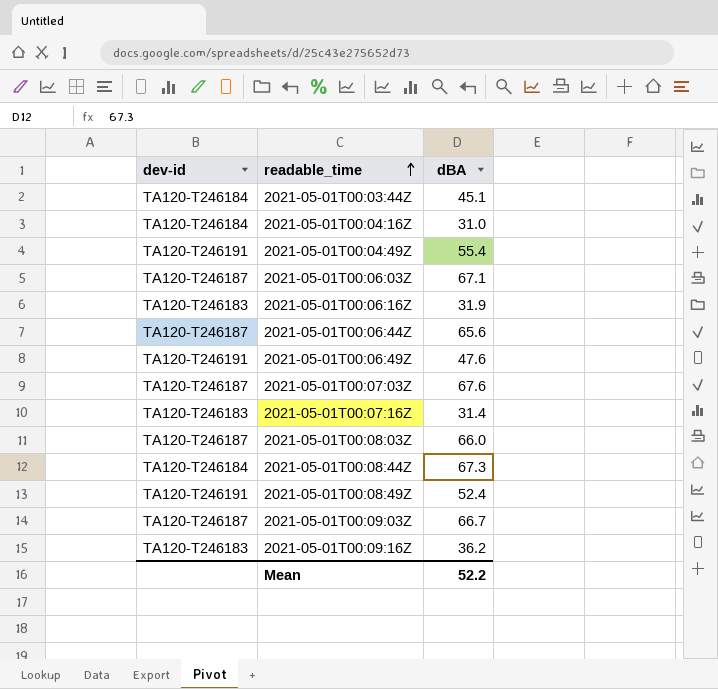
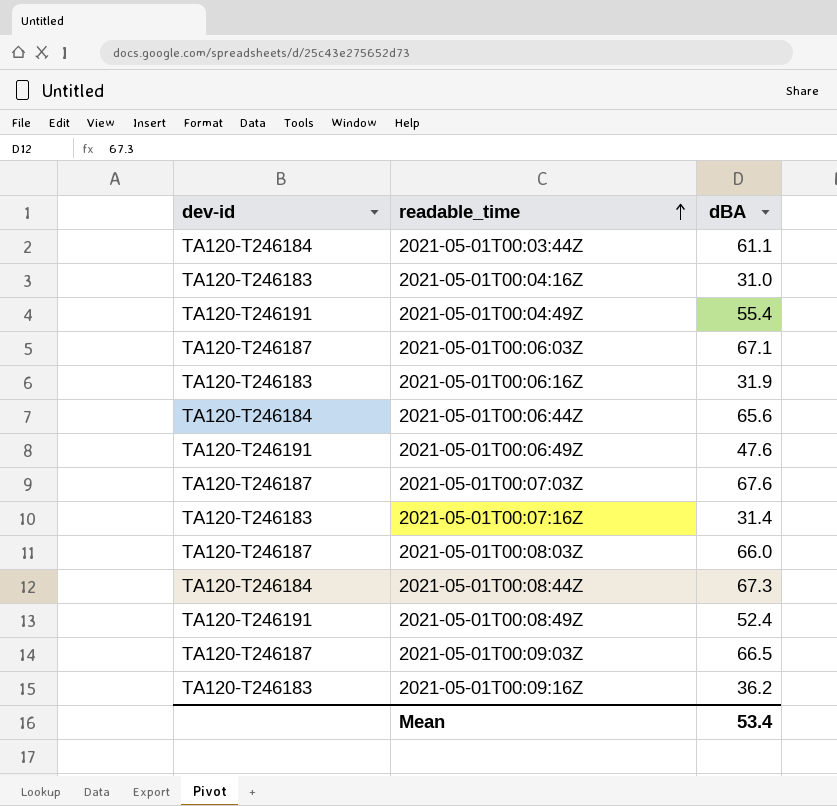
2021-05-01T00:03:44Z | dBA: 45.1 -> 61.1
2021-05-01T00:04:16Z | dev-id: TA120-T246184 -> TA120-T246183
2021-05-01T00:06:44Z | dev-id: TA120-T246187 -> TA120-T246184
2021-05-01T00:09:03Z | dBA: 66.7 -> 66.5
Mean | dBA: 52.2 -> 53.4

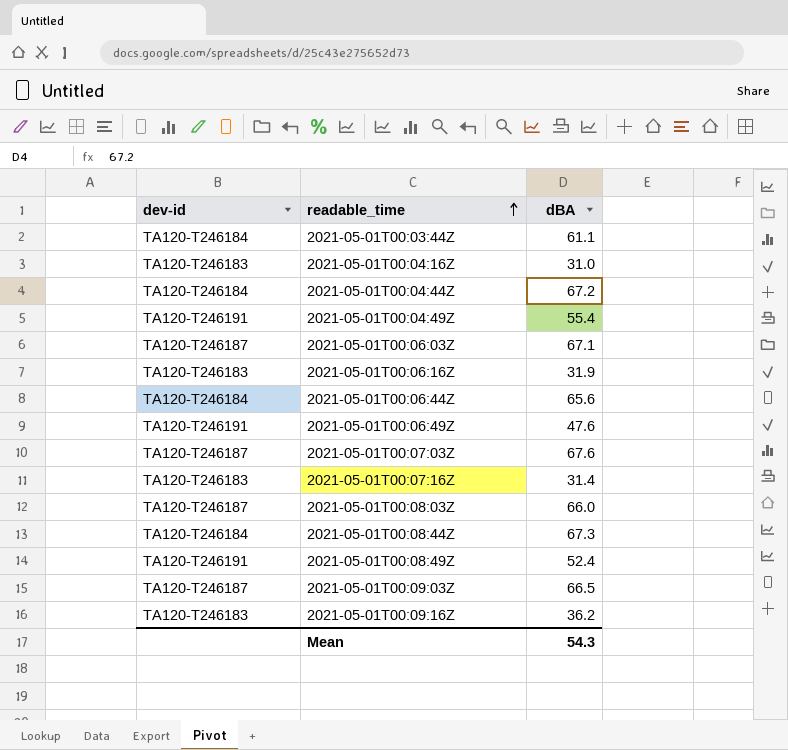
row 2021-05-01T00:04:44Z: none -> TA120-T246184 | 67.2
Mean | dBA: 53.4 -> 54.3

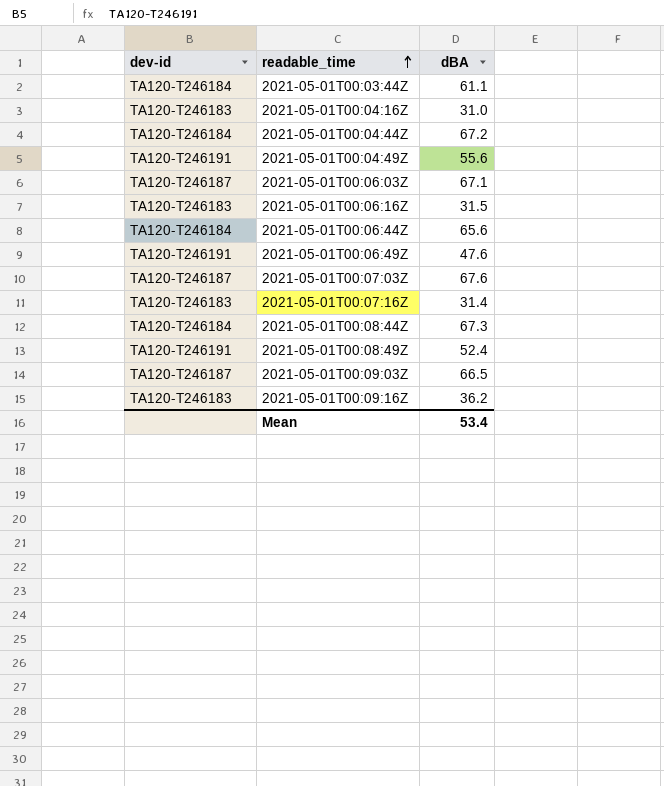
row 2021-05-01T00:08:03Z: TA120-T246187 | 66.0 -> none
2021-05-01T00:04:49Z | dBA: 55.4 -> 55.6
2021-05-01T00:06:16Z | dBA: 31.9 -> 31.5
Mean | dBA: 54.3 -> 53.4

